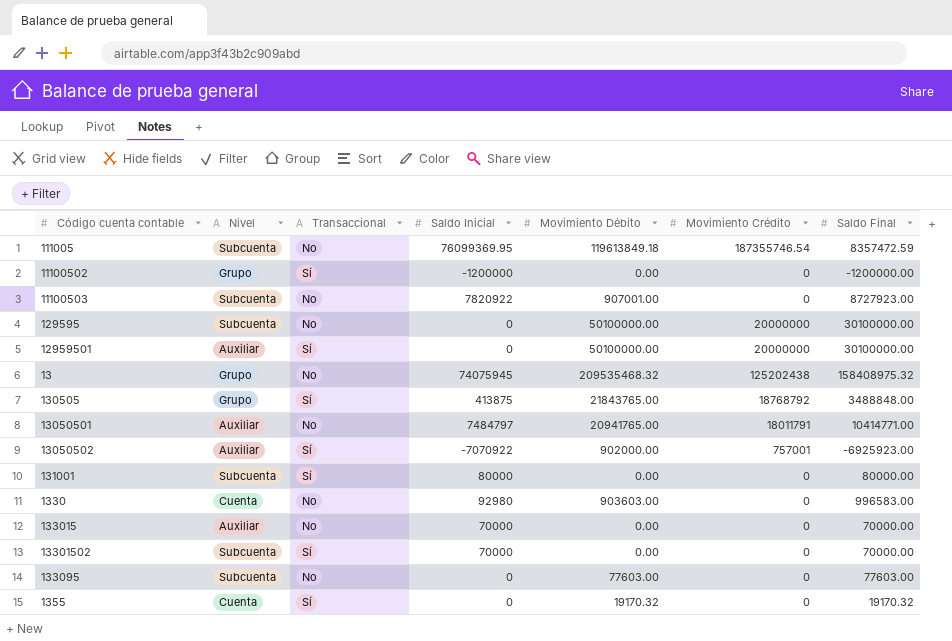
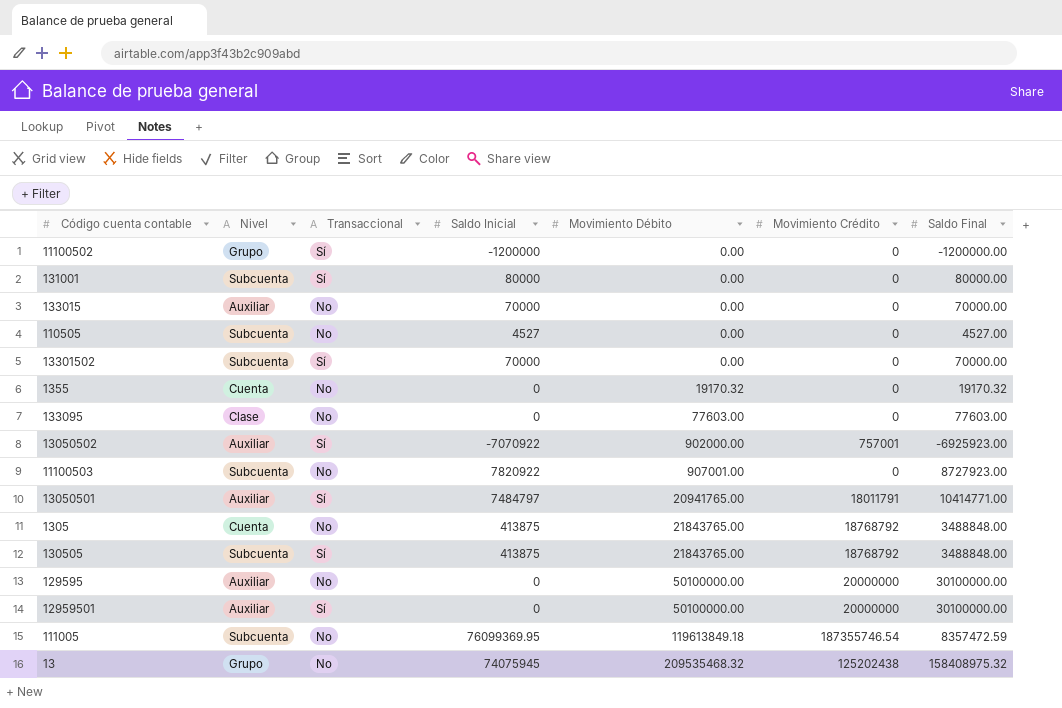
row order: none -> Movimiento Débito ascending
row 1330: Cuenta | No | 92980 | 903603.00 | 0 | 996583.00 -> none
row 110505: none -> Subcuenta | No | 4527 | 0.00 | 0 | 4527.00
1355 | Transaccional: Sí -> No
133095 | Nivel: Subcuenta -> Clase
13050501 | Transaccional: No -> Sí
row 1305: none -> Cuenta | No | 413875 | 21843765.00 | 18768792 | 3488848.00
130505 | Nivel: Grupo -> Subcuenta
129595 | Nivel: Subcuenta -> Auxiliar

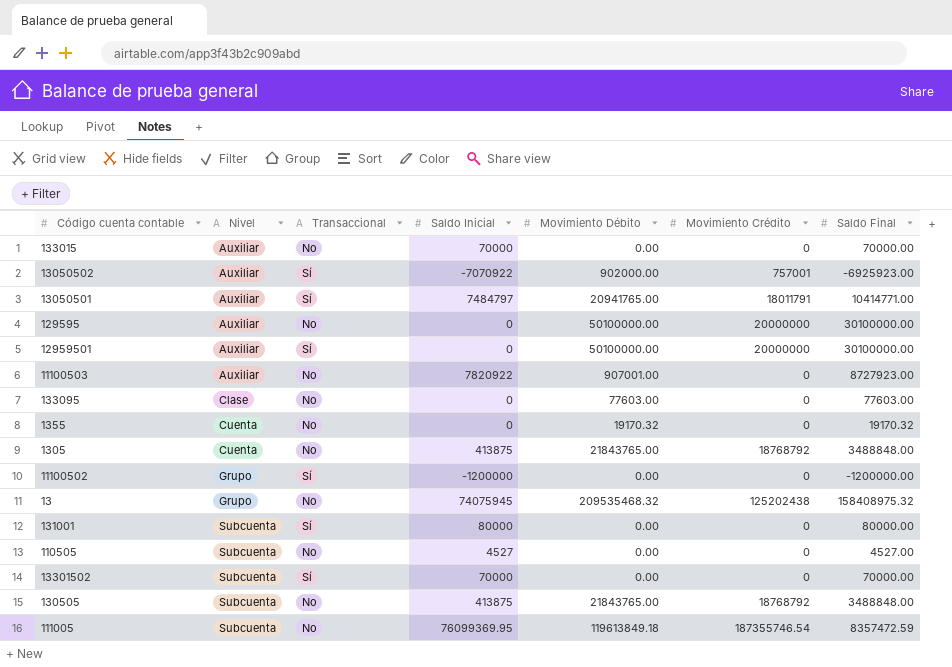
row order: Movimiento Débito ascending -> Nivel ascending
11100503 | Nivel: Subcuenta -> Auxiliar
130505 | Transaccional: Sí -> No

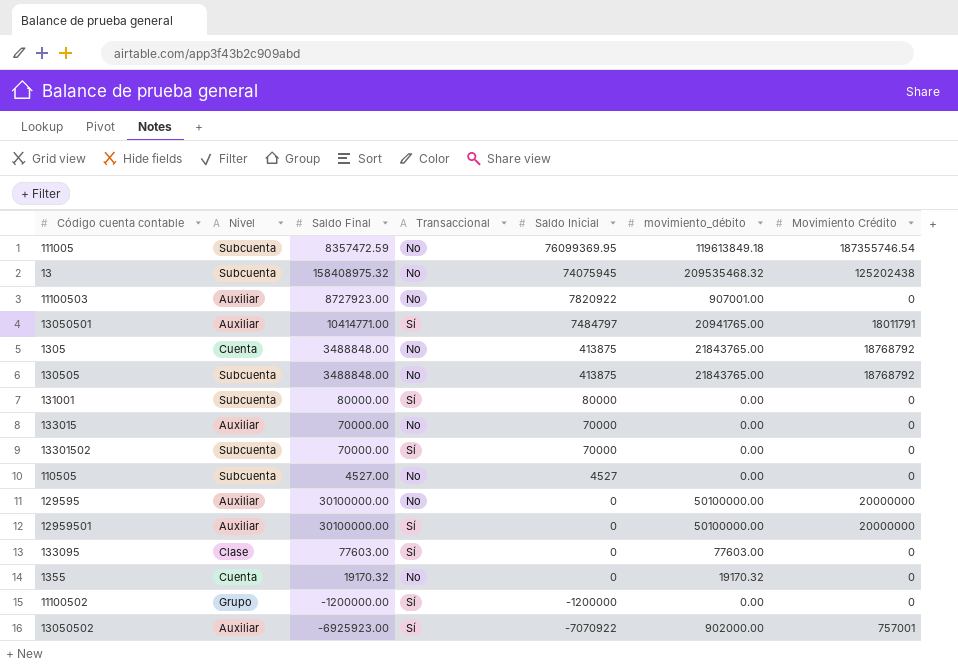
row order: Nivel ascending -> Saldo Inicial descending
column Saldo Final | position: 7 -> 3
column name: Movimiento Débito -> movimiento_débito
13 | Nivel: Grupo -> Subcuenta
133095 | Transaccional: No -> Sí

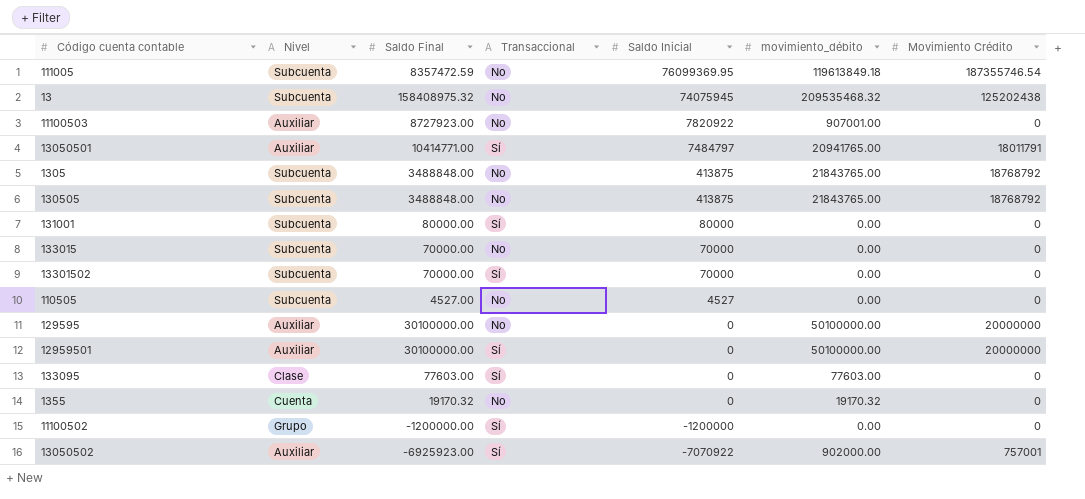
1305 | Nivel: Cuenta -> Subcuenta
133015 | Nivel: Auxiliar -> Subcuenta

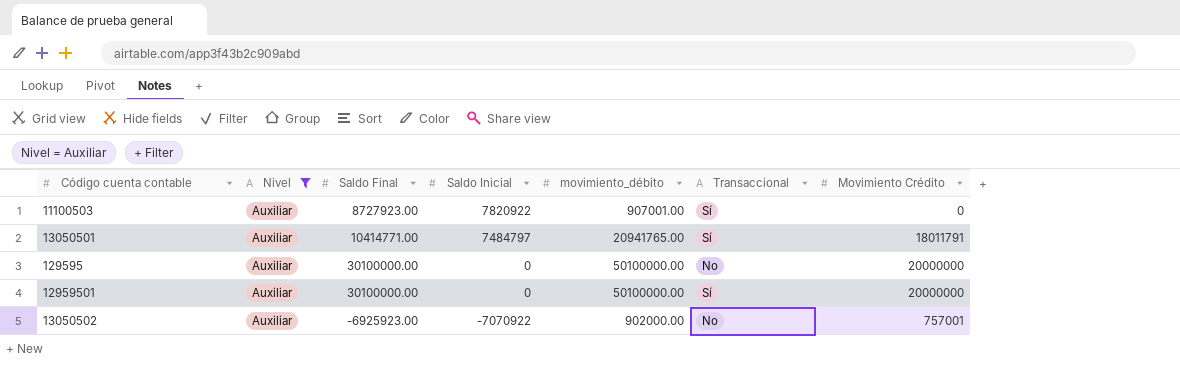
filter: none -> Nivel = Auxiliar
column Transaccional | position: 4 -> 6
11100503 | Transaccional: No -> Sí
13050502 | Transaccional: Sí -> No

